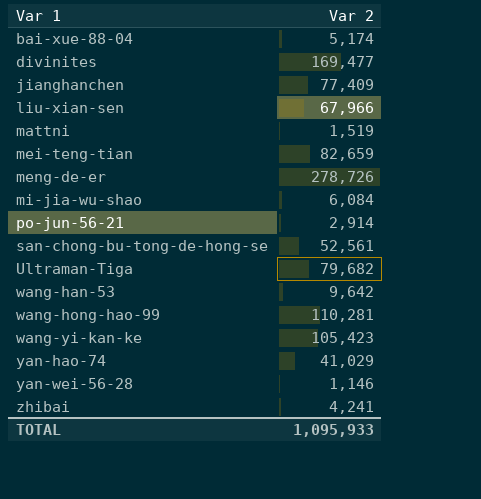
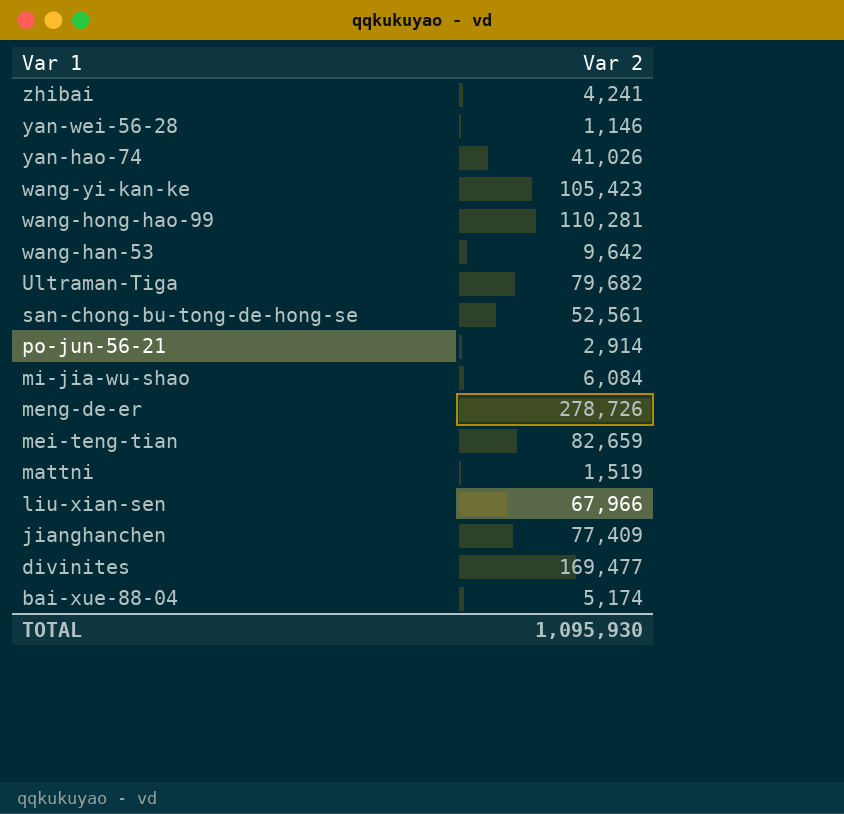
row order: Var 1 ascending -> Var 1 descending
yan-hao-74 | Var 2: 41,029 -> 41,026
TOTAL | Var 2: 1,095,933 -> 1,095,930

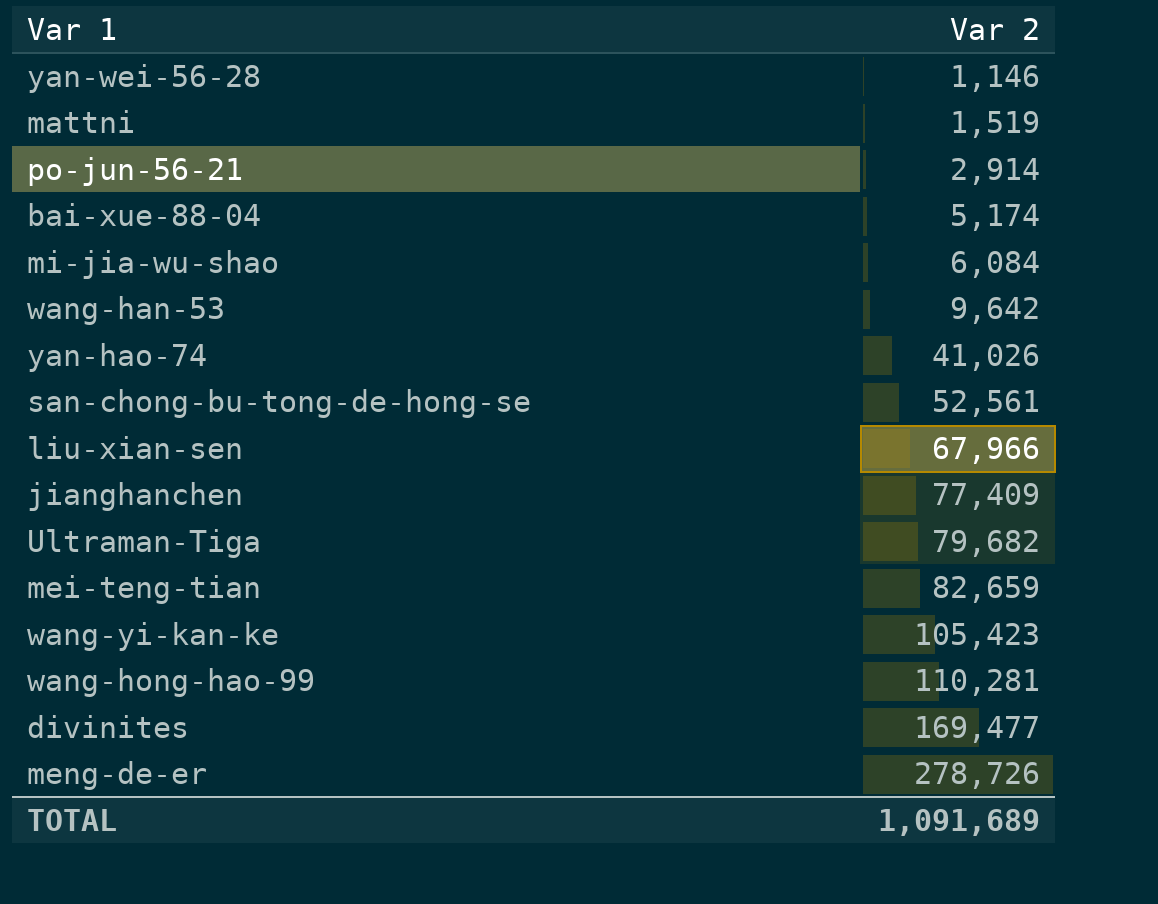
row order: Var 1 descending -> Var 2 ascending
row zhibai: 4,241 -> none
TOTAL | Var 2: 1,095,930 -> 1,091,689

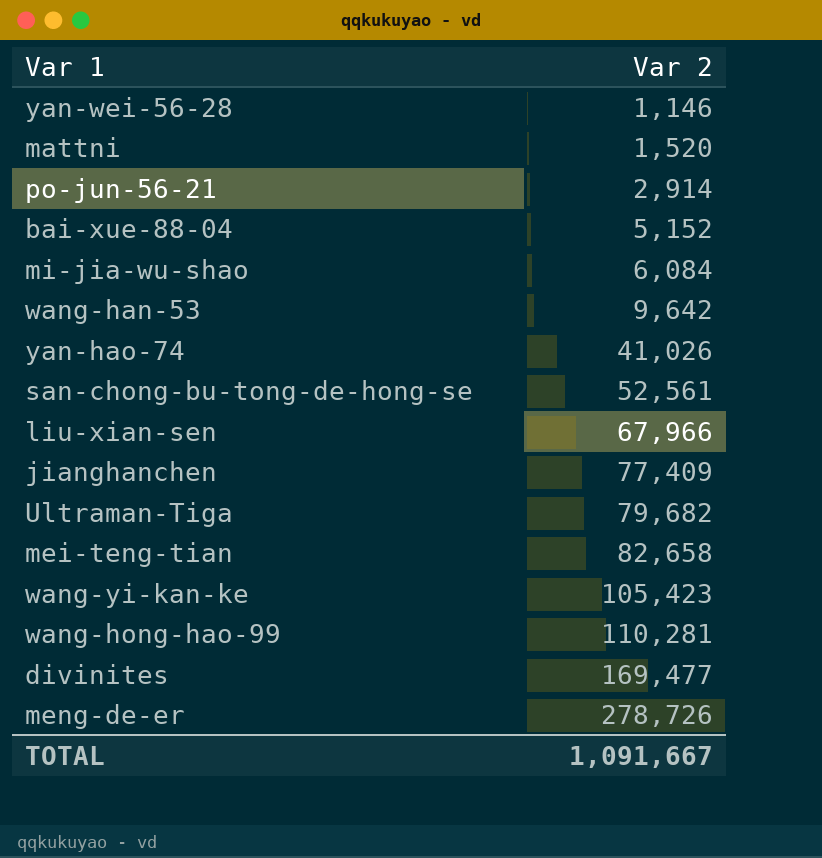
mattni | Var 2: 1,519 -> 1,520
bai-xue-88-04 | Var 2: 5,174 -> 5,152
mei-teng-tian | Var 2: 82,659 -> 82,658
TOTAL | Var 2: 1,091,689 -> 1,091,667

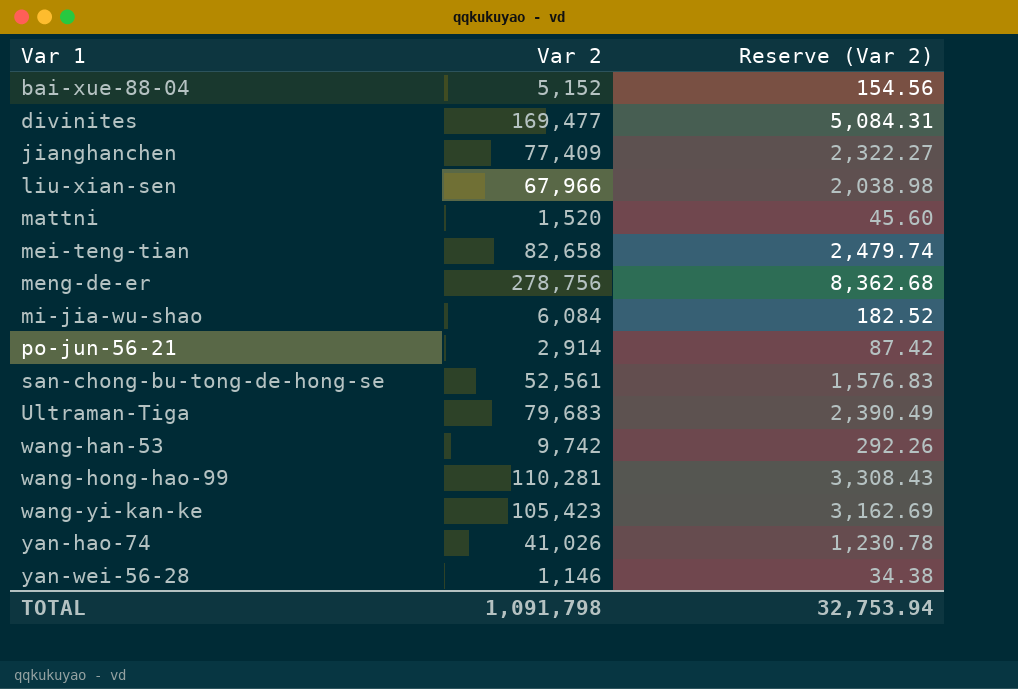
row order: Var 2 ascending -> Var 1 ascending
column Reserve (Var 2) | formula: none -> [Var 2] * 0.03
meng-de-er | Var 2: 278,726 -> 278,756
Ultraman-Tiga | Var 2: 79,682 -> 79,683
wang-han-53 | Var 2: 9,642 -> 9,742
TOTAL | Var 2: 1,091,667 -> 1,091,798

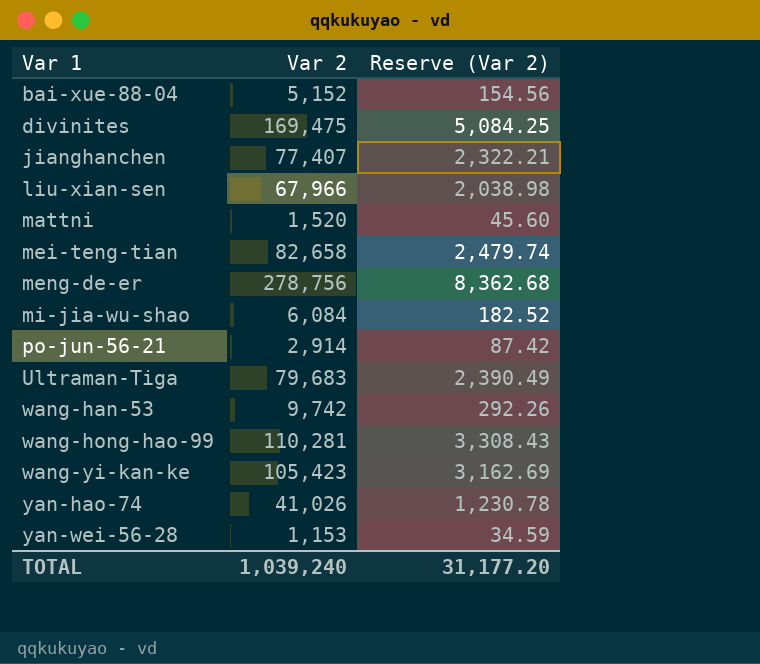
row san-chong-bu-tong-de-hong-se: 52,561 | 1,576.83 -> none
divinites | Var 2: 169,477 -> 169,475
divinites | Reserve (Var 2): 5,084.31 -> 5,084.25
jianghanchen | Var 2: 77,409 -> 77,407
jianghanchen | Reserve (Var 2): 2,322.27 -> 2,322.21
yan-wei-56-28 | Var 2: 1,146 -> 1,153
yan-wei-56-28 | Reserve (Var 2): 34.38 -> 34.59
TOTAL | Var 2: 1,091,798 -> 1,039,240
TOTAL | Reserve (Var 2): 32,753.94 -> 31,177.20

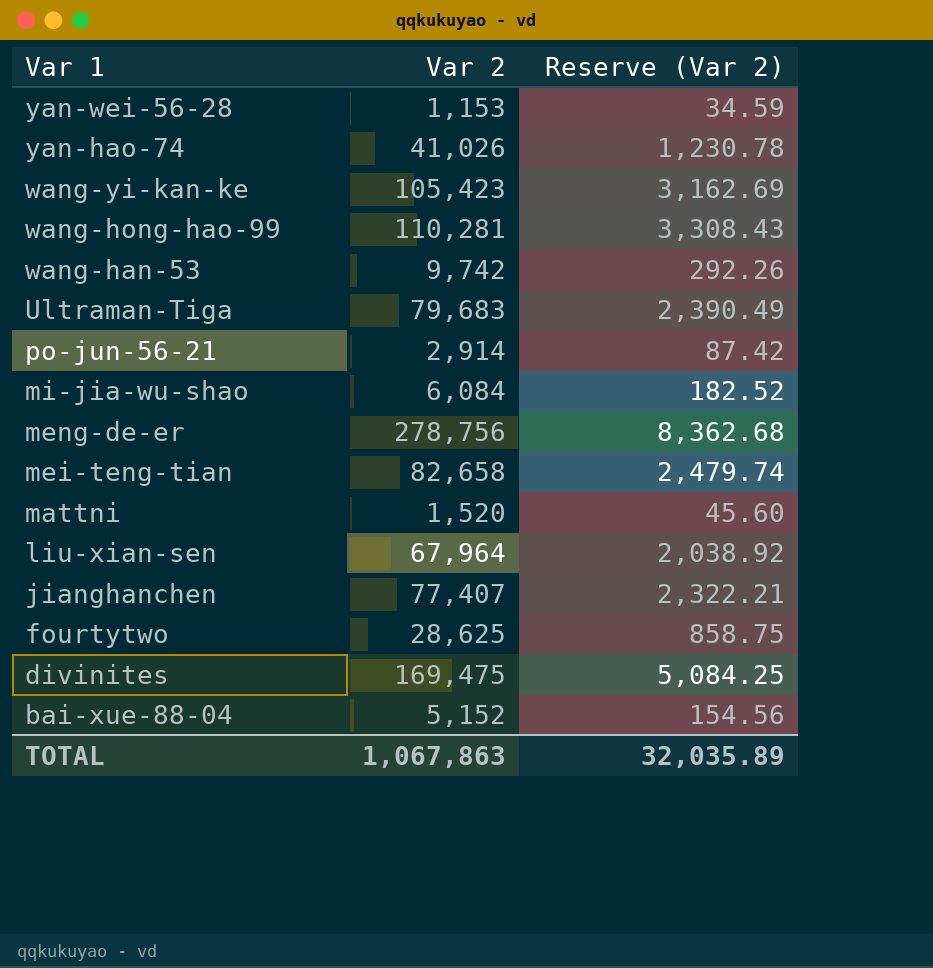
row order: Var 1 ascending -> Var 1 descending
liu-xian-sen | Var 2: 67,966 -> 67,964
liu-xian-sen | Reserve (Var 2): 2,038.98 -> 2,038.92
row fourtytwo: none -> 28,625 | 858.75
TOTAL | Var 2: 1,039,240 -> 1,067,863
TOTAL | Reserve (Var 2): 31,177.20 -> 32,035.89

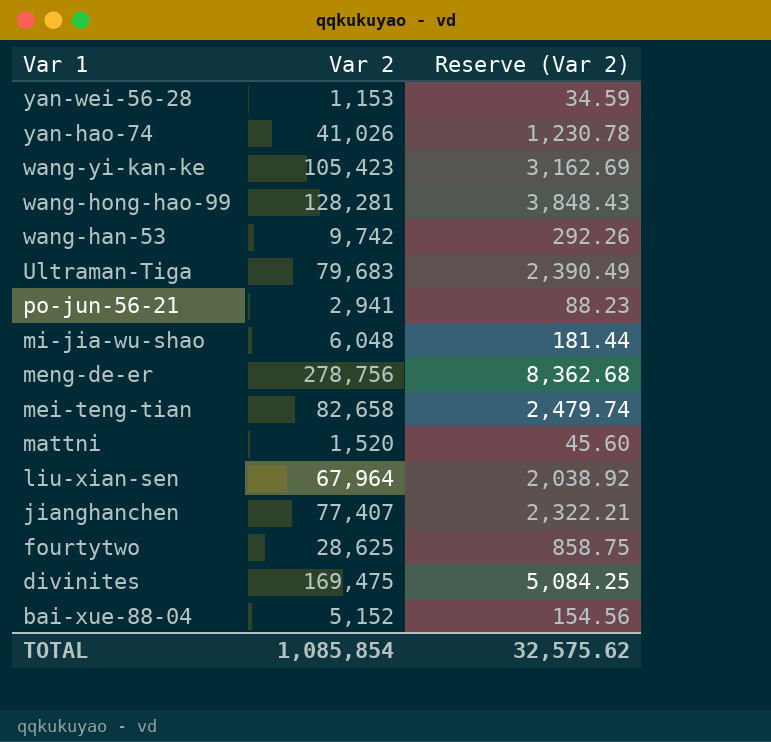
wang-hong-hao-99 | Var 2: 110,281 -> 128,281
wang-hong-hao-99 | Reserve (Var 2): 3,308.43 -> 3,848.43
po-jun-56-21 | Var 2: 2,914 -> 2,941
po-jun-56-21 | Reserve (Var 2): 87.42 -> 88.23
mi-jia-wu-shao | Var 2: 6,084 -> 6,048
mi-jia-wu-shao | Reserve (Var 2): 182.52 -> 181.44
TOTAL | Var 2: 1,067,863 -> 1,085,854
TOTAL | Reserve (Var 2): 32,035.89 -> 32,575.62

